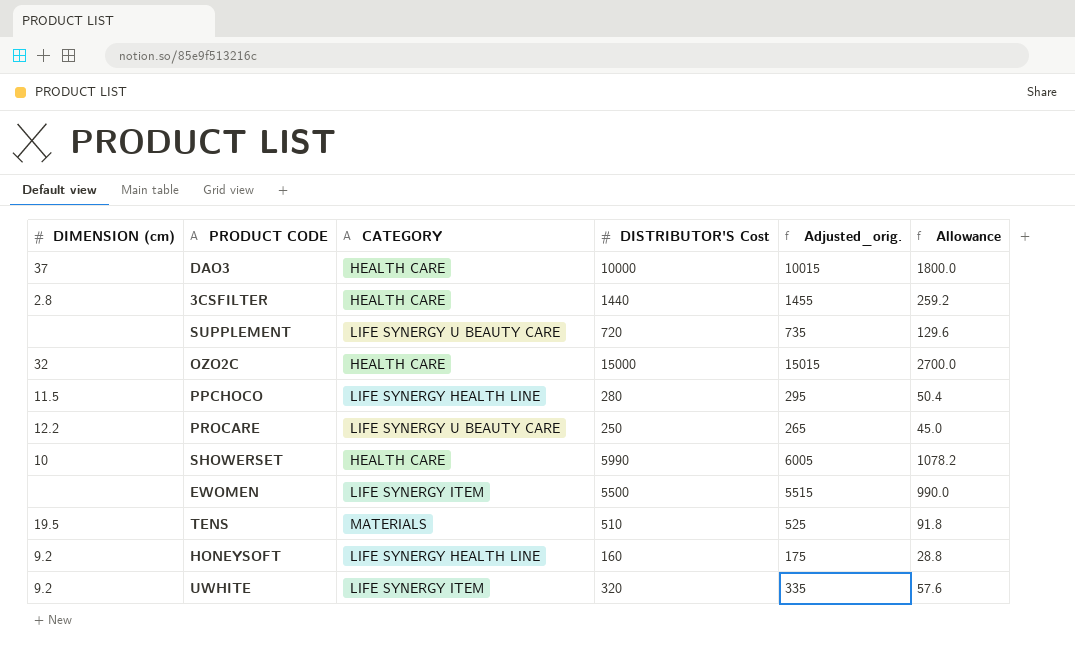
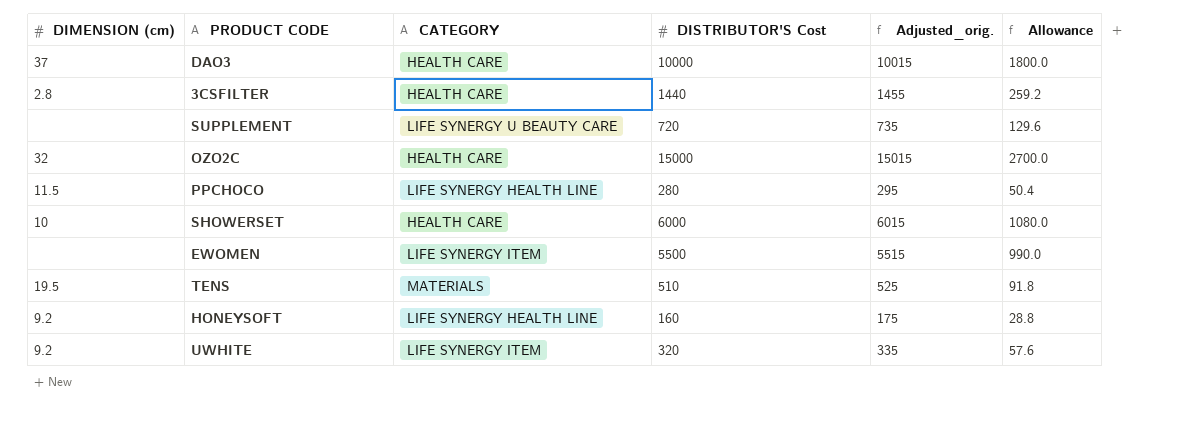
row PROCARE: 12.2 | LIFE SYNERGY U BEAUTY CARE | 250 | 265 | 45.0 -> none
SHOWERSET | DISTRIBUTOR'S Cost: 5990 -> 6000
SHOWERSET | Adjusted_orig.: 6005 -> 6015
SHOWERSET | Allowance: 1078.2 -> 1080.0

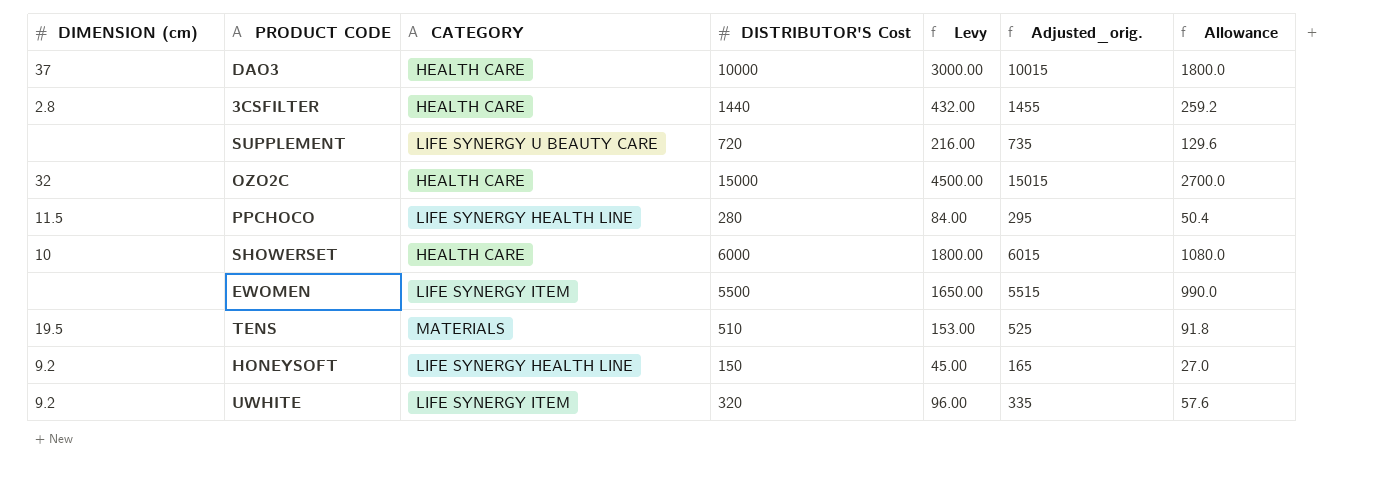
column Levy | formula: none -> [DISTRIBUTOR'S Cost] * 0.3
HONEYSOFT | DISTRIBUTOR'S Cost: 160 -> 150
HONEYSOFT | Adjusted_orig.: 175 -> 165
HONEYSOFT | Allowance: 28.8 -> 27.0

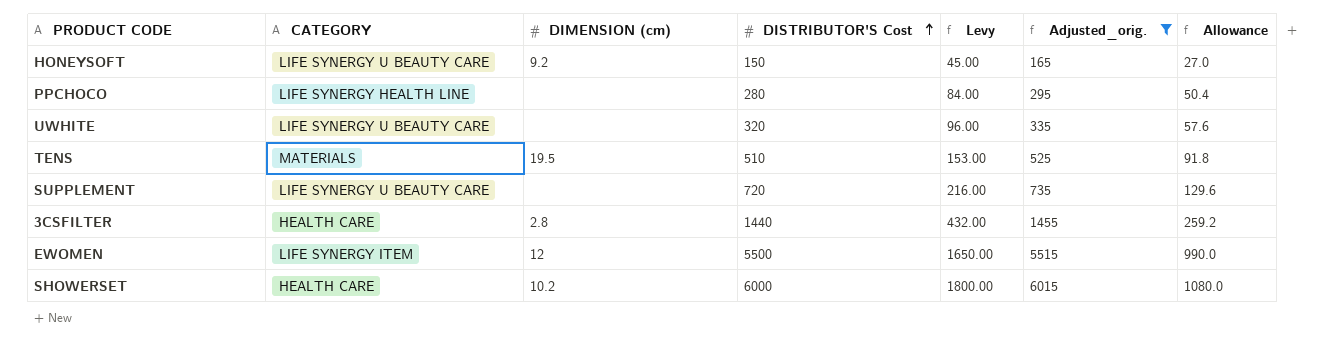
filter: none -> Adjusted_orig. <= 6015
row order: none -> DISTRIBUTOR'S Cost ascending
column DIMENSION (cm) | position: 1 -> 3
HONEYSOFT | CATEGORY: LIFE SYNERGY HEALTH LINE -> LIFE SYNERGY U BEAUTY CARE
PPCHOCO | DIMENSION (cm): 11.5 -> none
UWHITE | CATEGORY: LIFE SYNERGY ITEM -> LIFE SYNERGY U BEAUTY CARE
UWHITE | DIMENSION (cm): 9.2 -> none
EWOMEN | DIMENSION (cm): none -> 12
SHOWERSET | DIMENSION (cm): 10 -> 10.2

